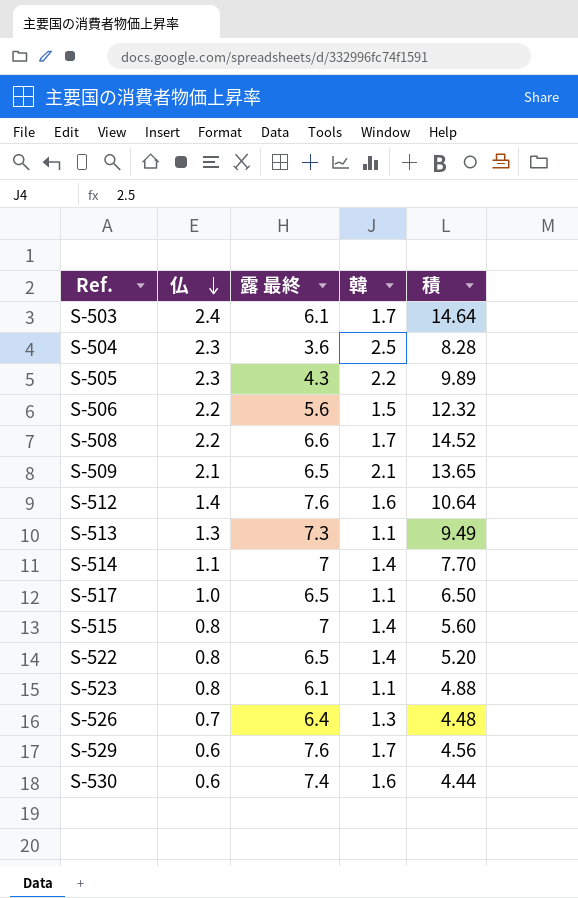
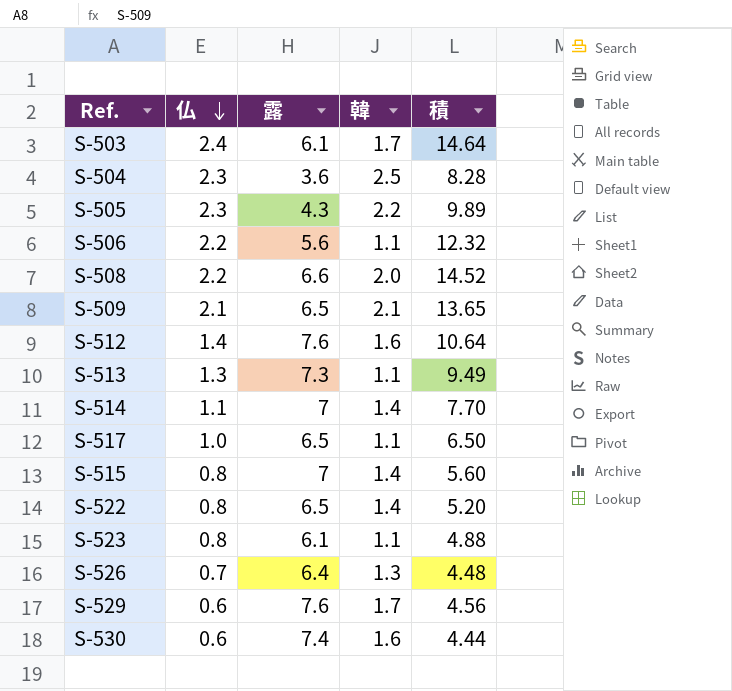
column name: 露 最終 -> 露
S-506 | 韓: 1.5 -> 1.1
S-508 | 韓: 1.7 -> 2.0

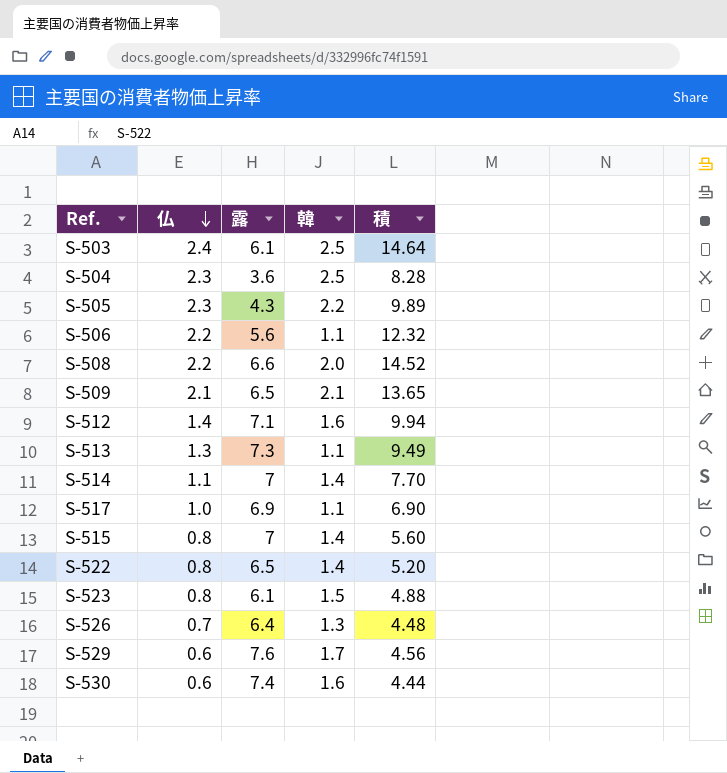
S-503 | 韓: 1.7 -> 2.5
S-512 | 露: 7.6 -> 7.1
S-512 | 積: 10.64 -> 9.94
S-517 | 露: 6.5 -> 6.9
S-517 | 積: 6.50 -> 6.90
S-523 | 韓: 1.1 -> 1.5

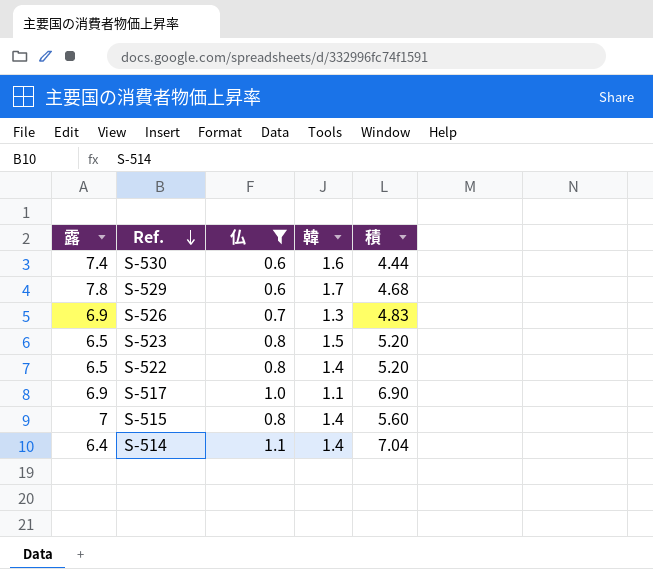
filter: none -> 仏 <= 1.1
row order: 仏 descending -> Ref. descending
column 露 | position: 3 -> 1
S-529 | 露: 7.6 -> 7.8
S-529 | 積: 4.56 -> 4.68
S-526 | 露: 6.4 -> 6.9
S-526 | 積: 4.48 -> 4.83
S-523 | 露: 6.1 -> 6.5
S-523 | 積: 4.88 -> 5.20
S-514 | 露: 7 -> 6.4
S-514 | 積: 7.70 -> 7.04

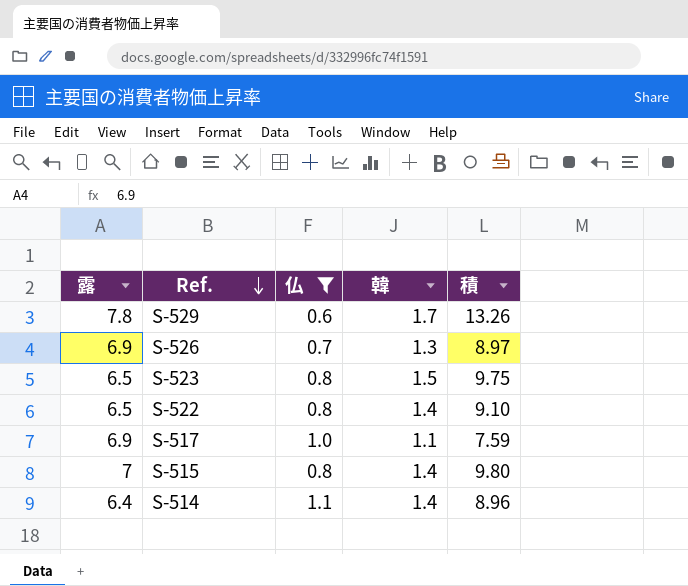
column 積 | formula: [露] * [仏] -> [露] * [韓]
row S-530: 7.4 | 0.6 | 1.6 | 4.44 -> none

